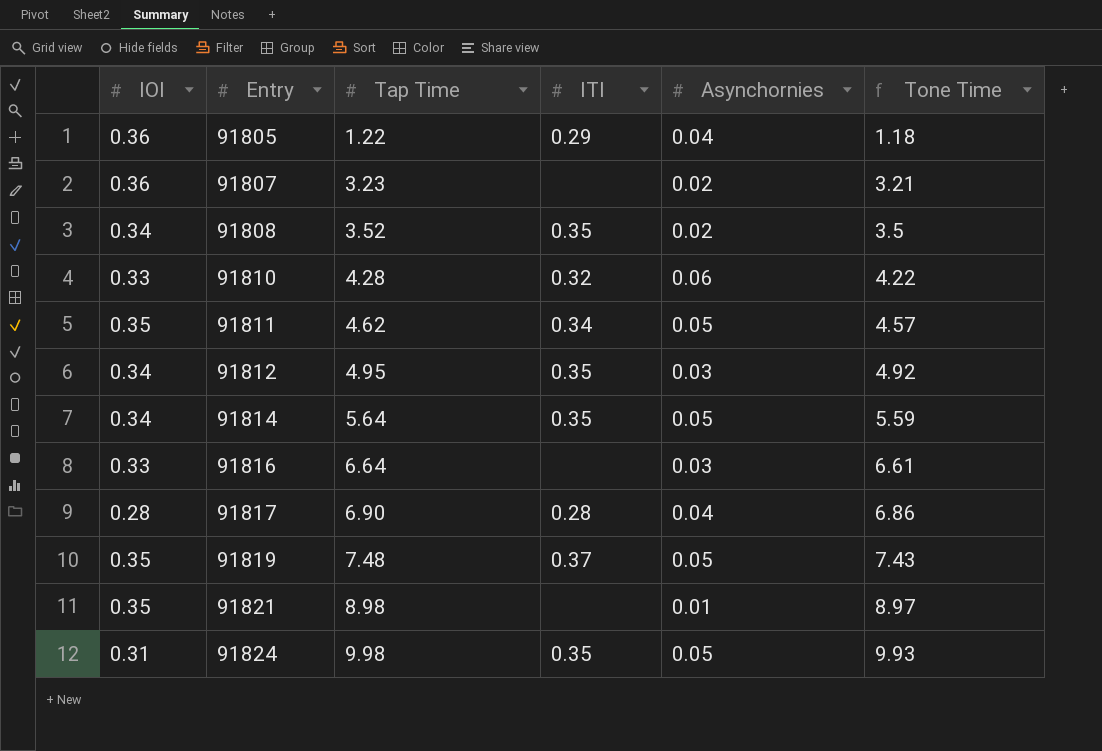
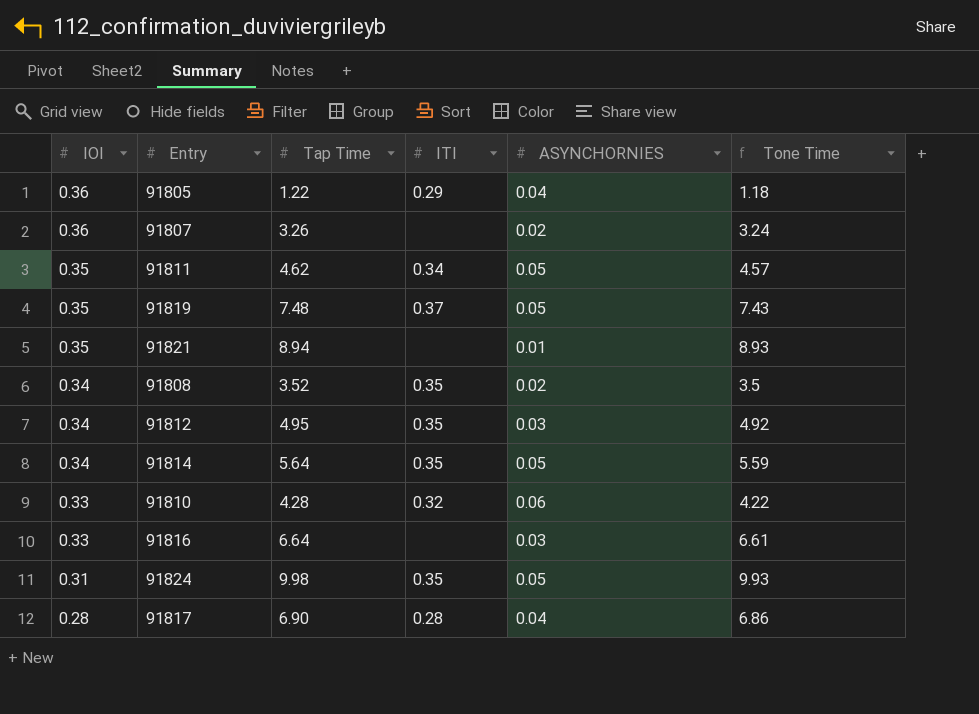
row order: Entry ascending -> IOI descending
column name: Asynchornies -> ASYNCHORNIES
91807 | Tap Time: 3.23 -> 3.26
91807 | Tone Time: 3.21 -> 3.24
91821 | Tap Time: 8.98 -> 8.94
91821 | Tone Time: 8.97 -> 8.93

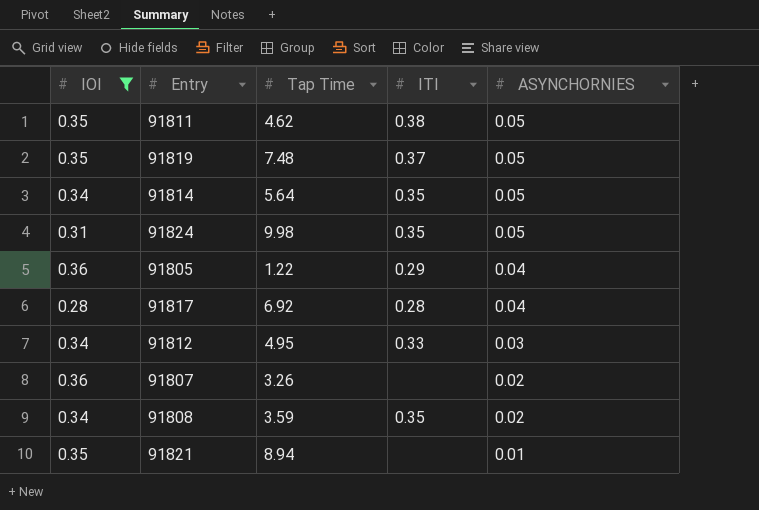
filter: none -> IOI != 0.33
row order: IOI descending -> ASYNCHORNIES descending
column Tone Time | formula: [Tap Time] - [ASYNCHORNIES] -> none
91811 | ITI: 0.34 -> 0.38
91817 | Tap Time: 6.90 -> 6.92
91812 | ITI: 0.35 -> 0.33
91808 | Tap Time: 3.52 -> 3.59

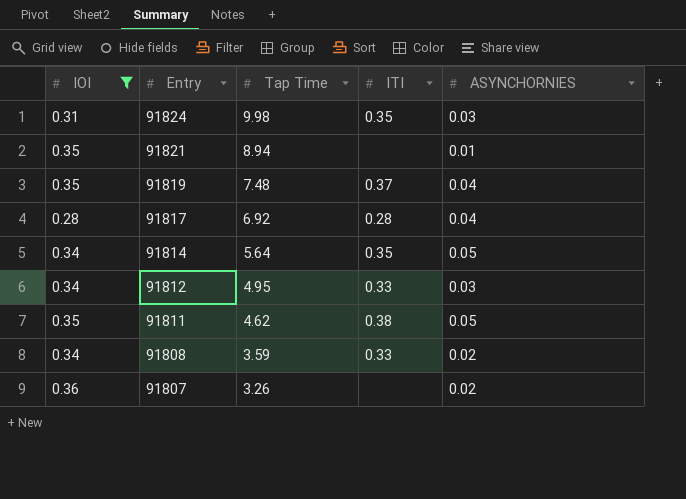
row order: ASYNCHORNIES descending -> Entry descending
row 91805: 0.36 | 1.22 | 0.29 | 0.04 -> none
91824 | ASYNCHORNIES: 0.05 -> 0.03
91819 | ASYNCHORNIES: 0.05 -> 0.04
91808 | ITI: 0.35 -> 0.33

